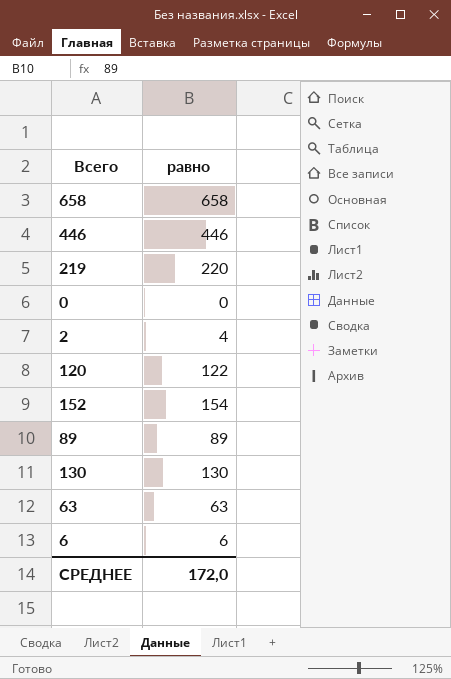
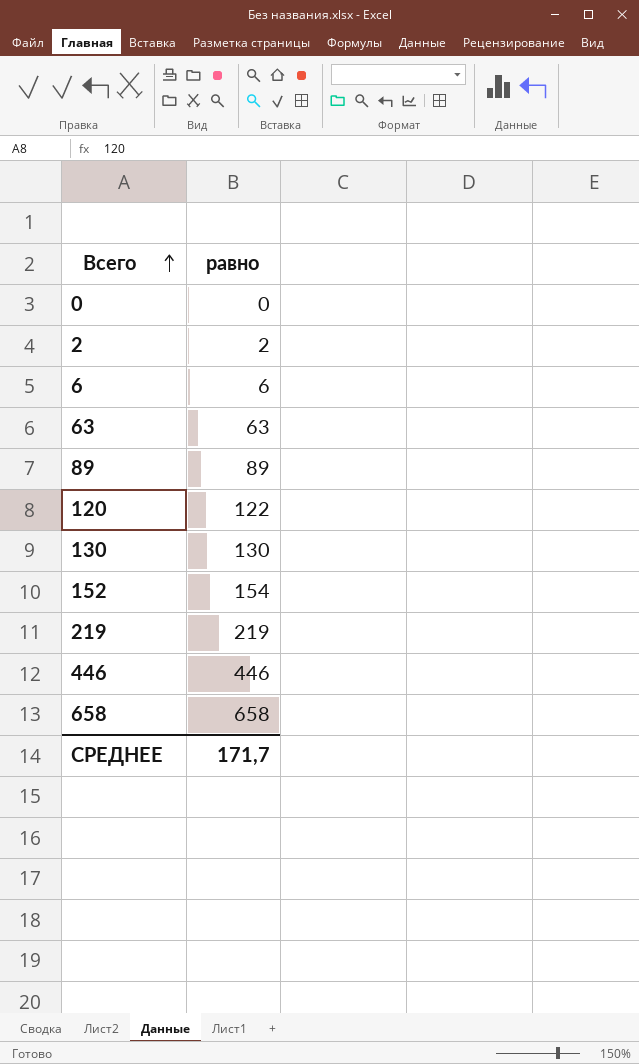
row order: none -> Всего ascending
2 | равно: 4 -> 2
219 | равно: 220 -> 219
СРЕДНЕЕ | равно: 172,0 -> 171,7

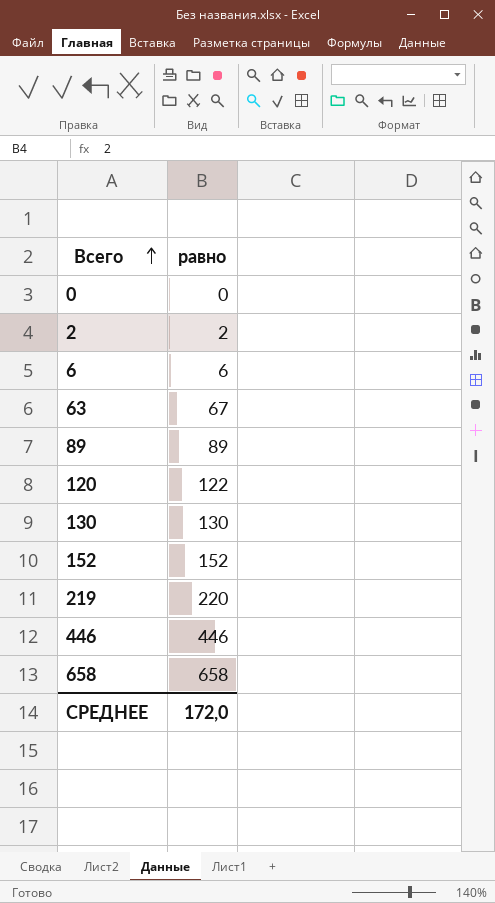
63 | равно: 63 -> 67
152 | равно: 154 -> 152
219 | равно: 219 -> 220
СРЕДНЕЕ | равно: 171,7 -> 172,0

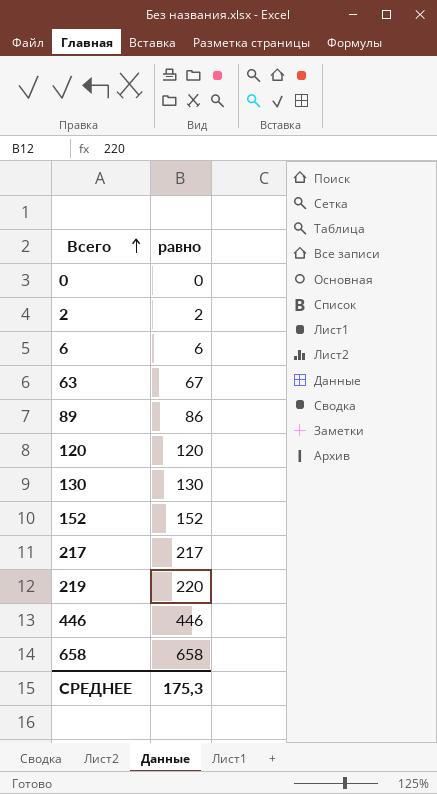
89 | равно: 89 -> 86
120 | равно: 122 -> 120
row 217: none -> 217
СРЕДНЕЕ | равно: 172,0 -> 175,3

